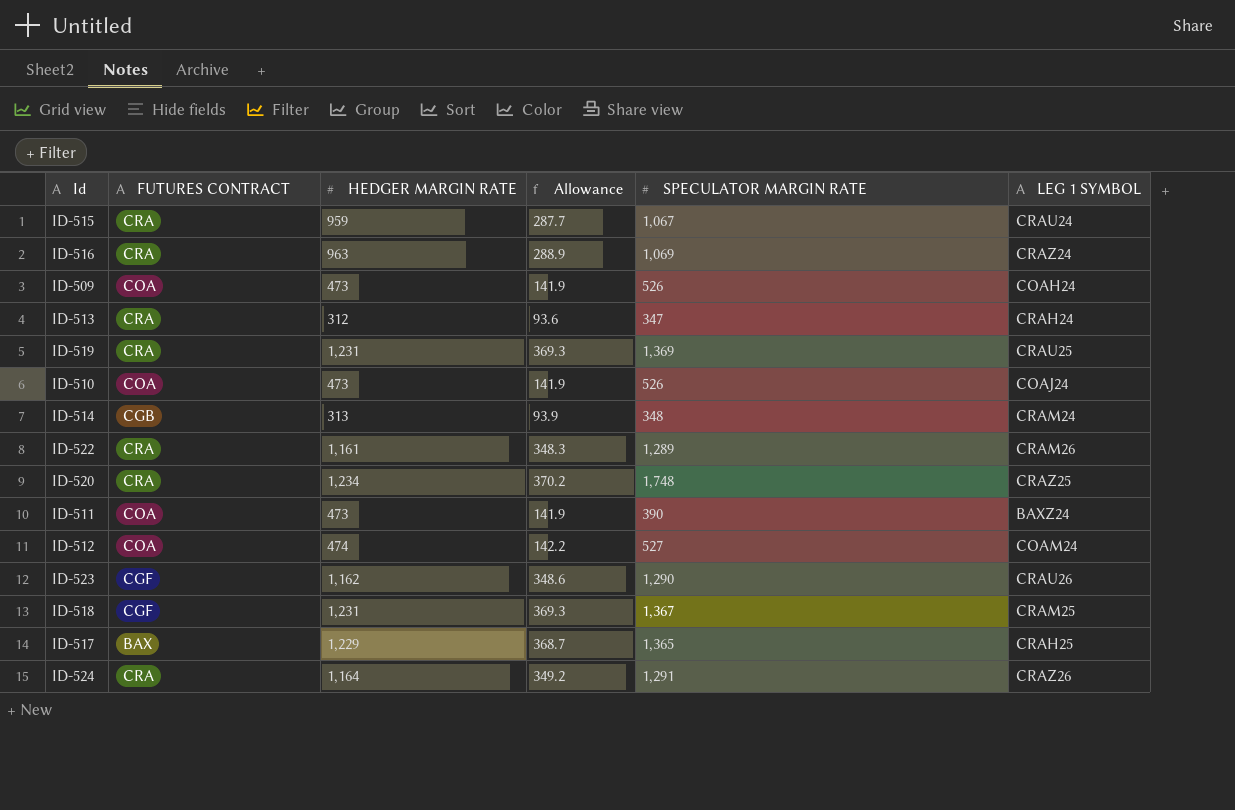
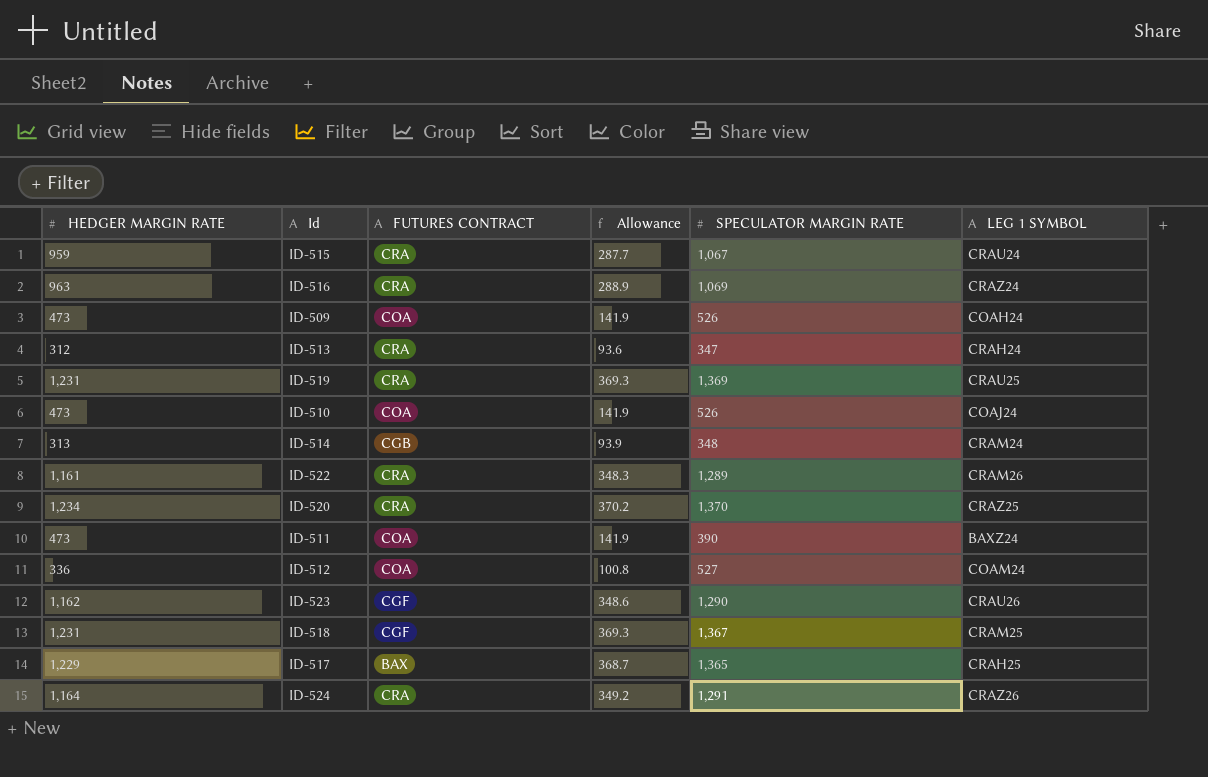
column HEDGER MARGIN RATE | position: 3 -> 1
ID-520 | SPECULATOR MARGIN RATE: 1,748 -> 1,370
ID-512 | HEDGER MARGIN RATE: 474 -> 336
ID-512 | Allowance: 142.2 -> 100.8

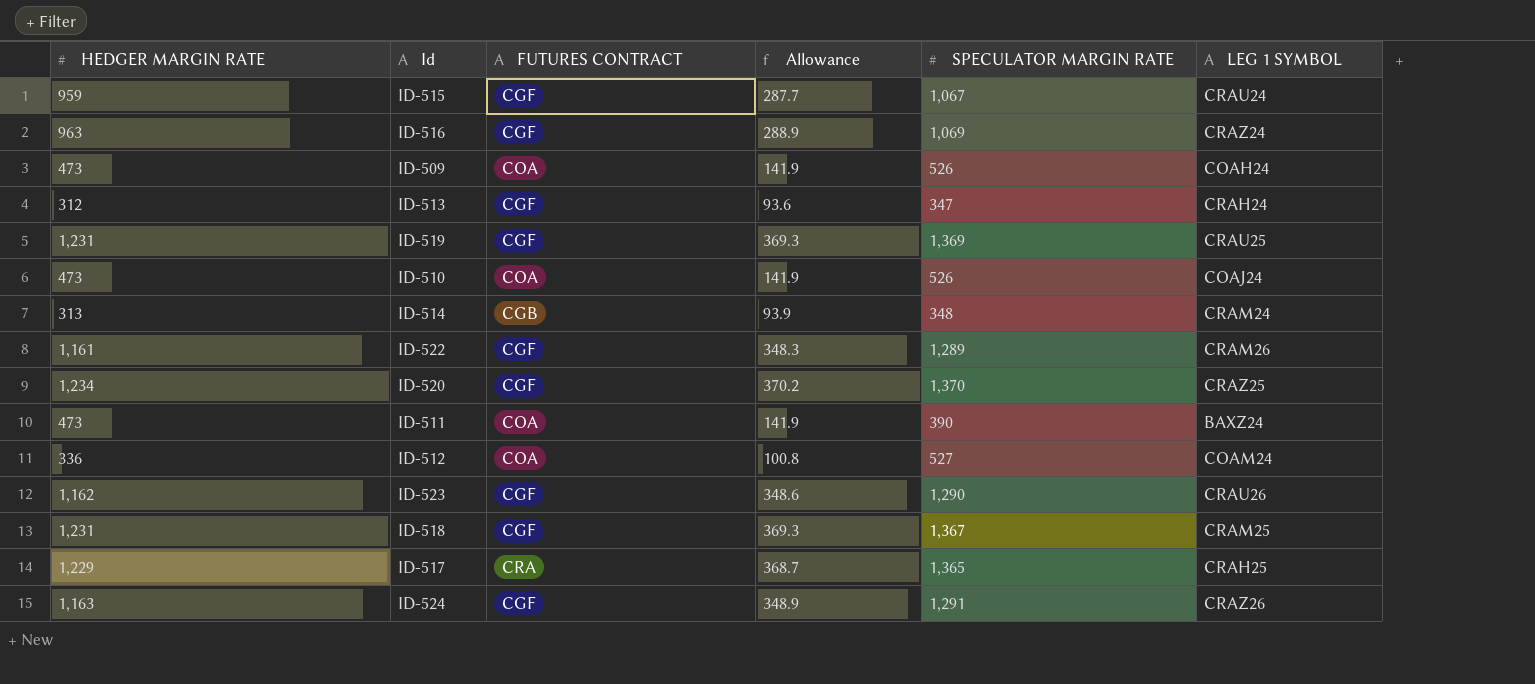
ID-515 | FUTURES CONTRACT: CRA -> CGF
ID-516 | FUTURES CONTRACT: CRA -> CGF
ID-513 | FUTURES CONTRACT: CRA -> CGF
ID-519 | FUTURES CONTRACT: CRA -> CGF
ID-522 | FUTURES CONTRACT: CRA -> CGF
ID-520 | FUTURES CONTRACT: CRA -> CGF
ID-517 | FUTURES CONTRACT: BAX -> CRA
ID-524 | HEDGER MARGIN RATE: 1,164 -> 1,163
ID-524 | FUTURES CONTRACT: CRA -> CGF
ID-524 | Allowance: 349.2 -> 348.9

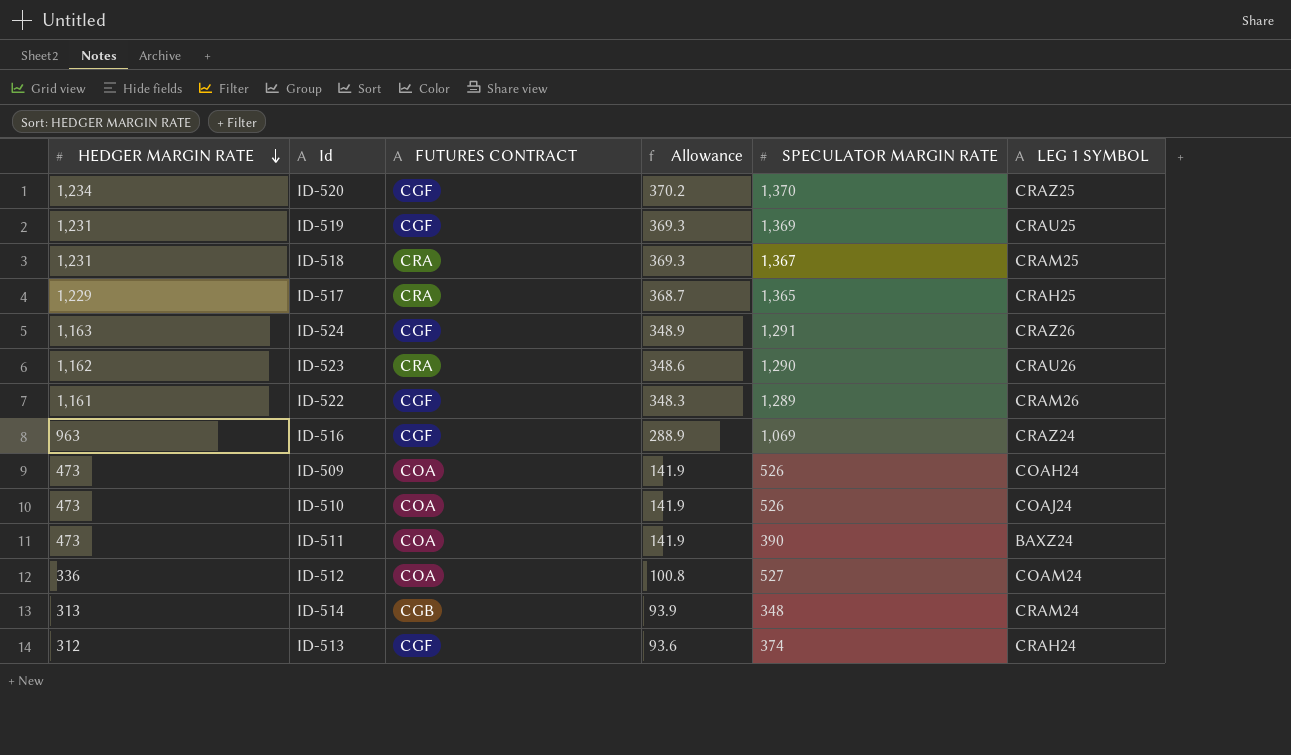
row order: none -> HEDGER MARGIN RATE descending
row ID-515: 959 | CGF | 287.7 | 1,067 | CRAU24 -> none
ID-518 | FUTURES CONTRACT: CGF -> CRA
ID-523 | FUTURES CONTRACT: CGF -> CRA
ID-513 | SPECULATOR MARGIN RATE: 347 -> 374

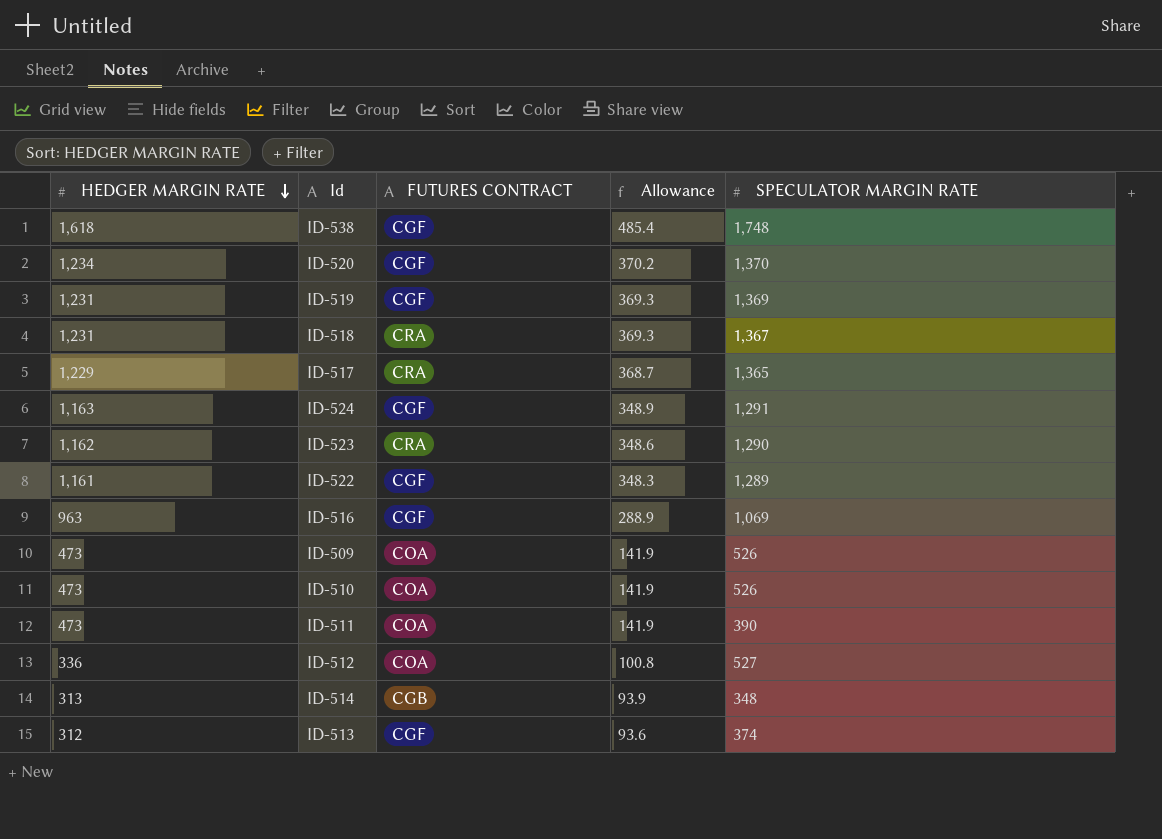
column LEG 1 SYMBOL | position: 6 -> none
row ID-538: none -> 1,618 | CGF | 485.4 | 1,748

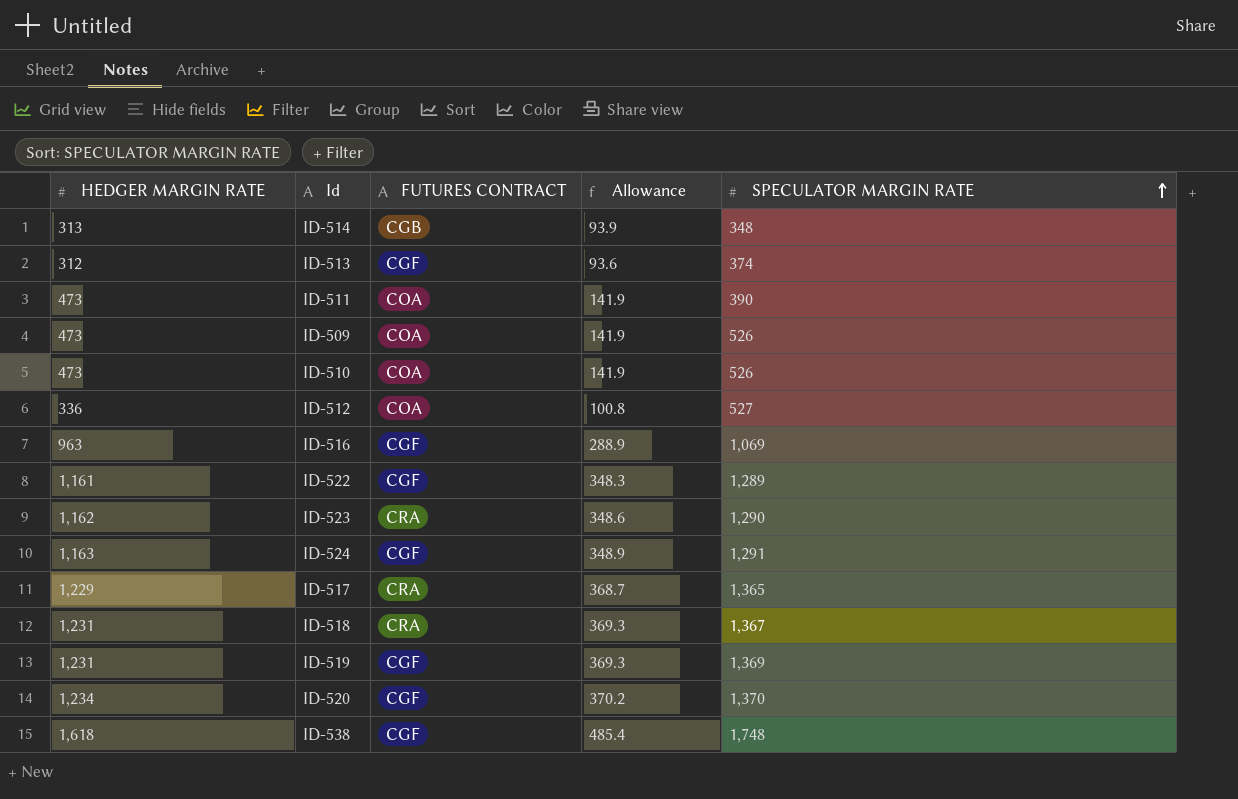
row order: HEDGER MARGIN RATE descending -> SPECULATOR MARGIN RATE ascending

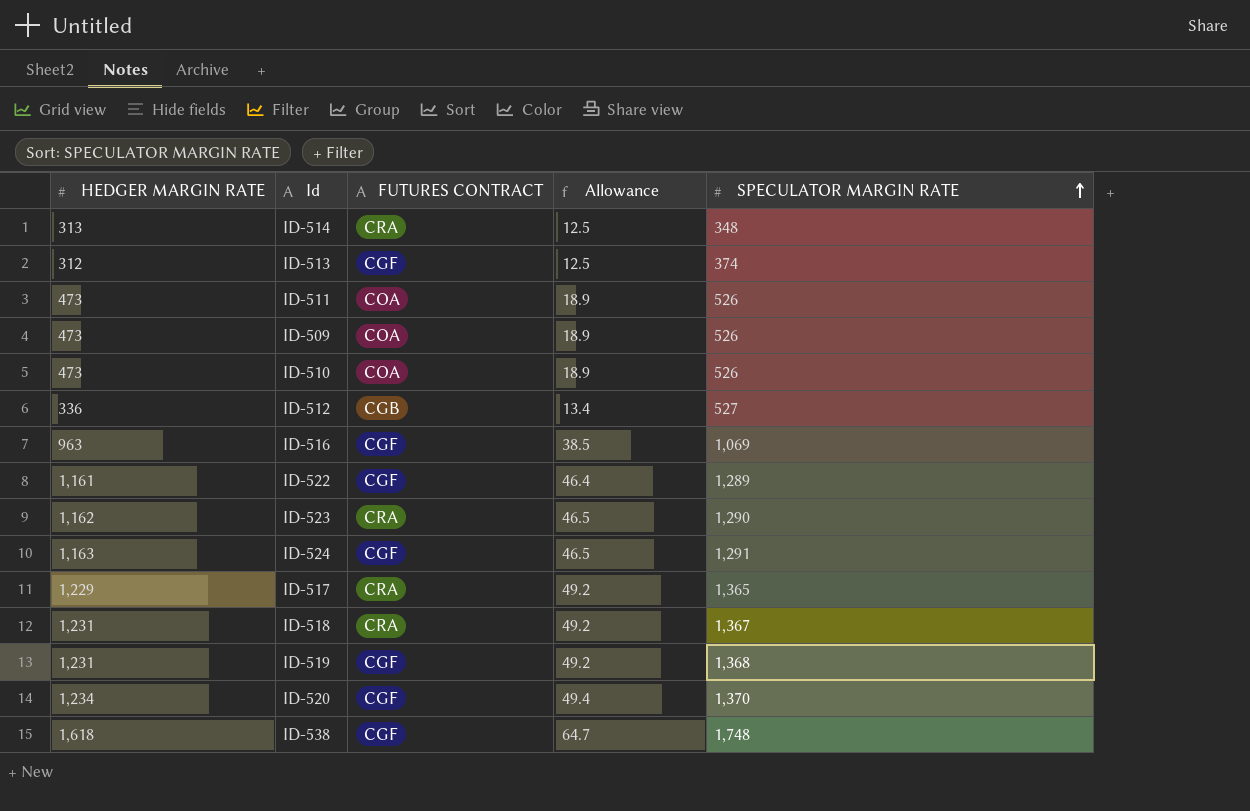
column Allowance | formula: [HEDGER MARGIN RATE] * 0.3 -> [HEDGER MARGIN RATE] * 0.04
ID-514 | FUTURES CONTRACT: CGB -> CRA
ID-511 | SPECULATOR MARGIN RATE: 390 -> 526
ID-512 | FUTURES CONTRACT: COA -> CGB
ID-519 | SPECULATOR MARGIN RATE: 1,369 -> 1,368

